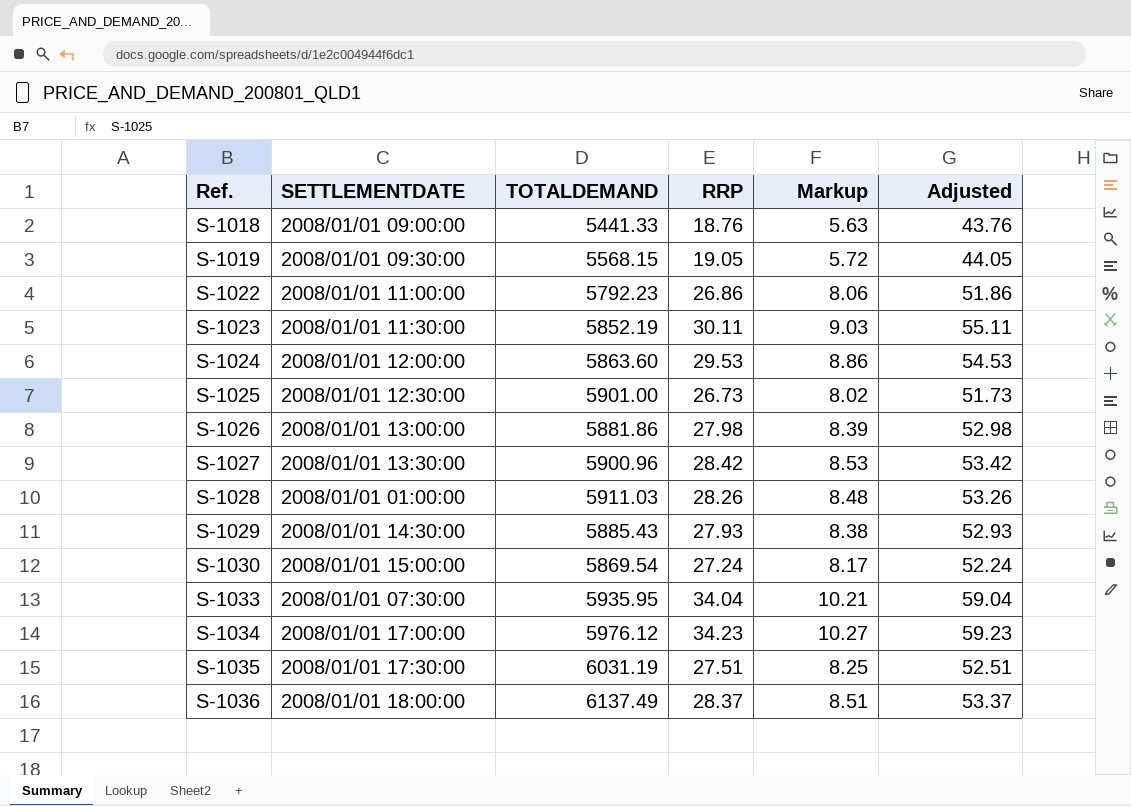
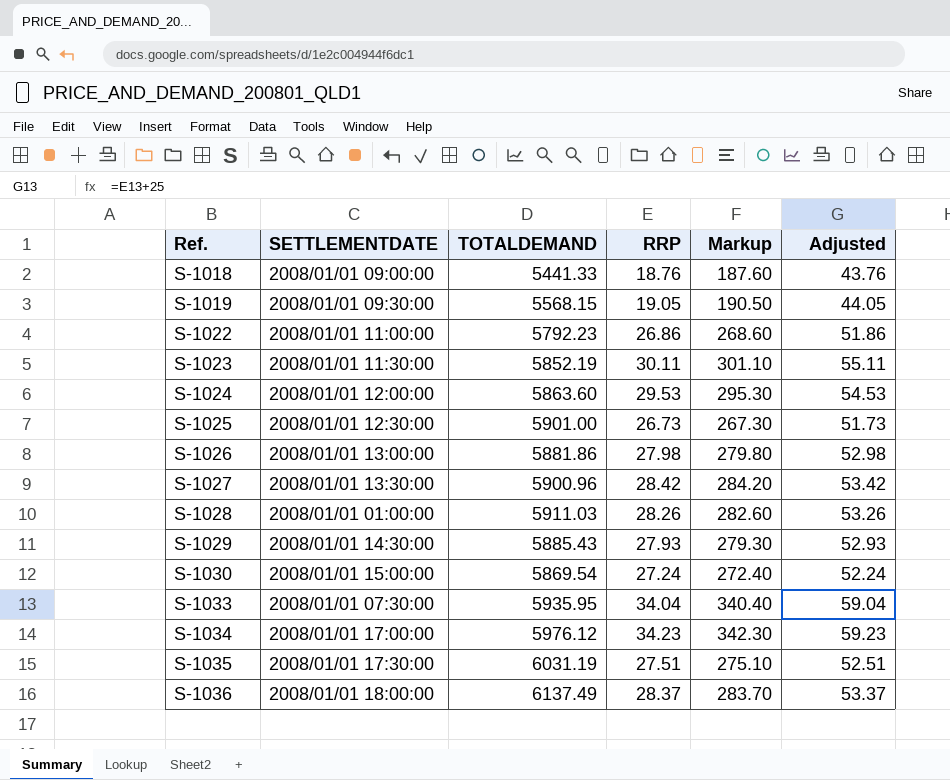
column Markup | formula: [RRP] * 0.3 -> [RRP] * 10

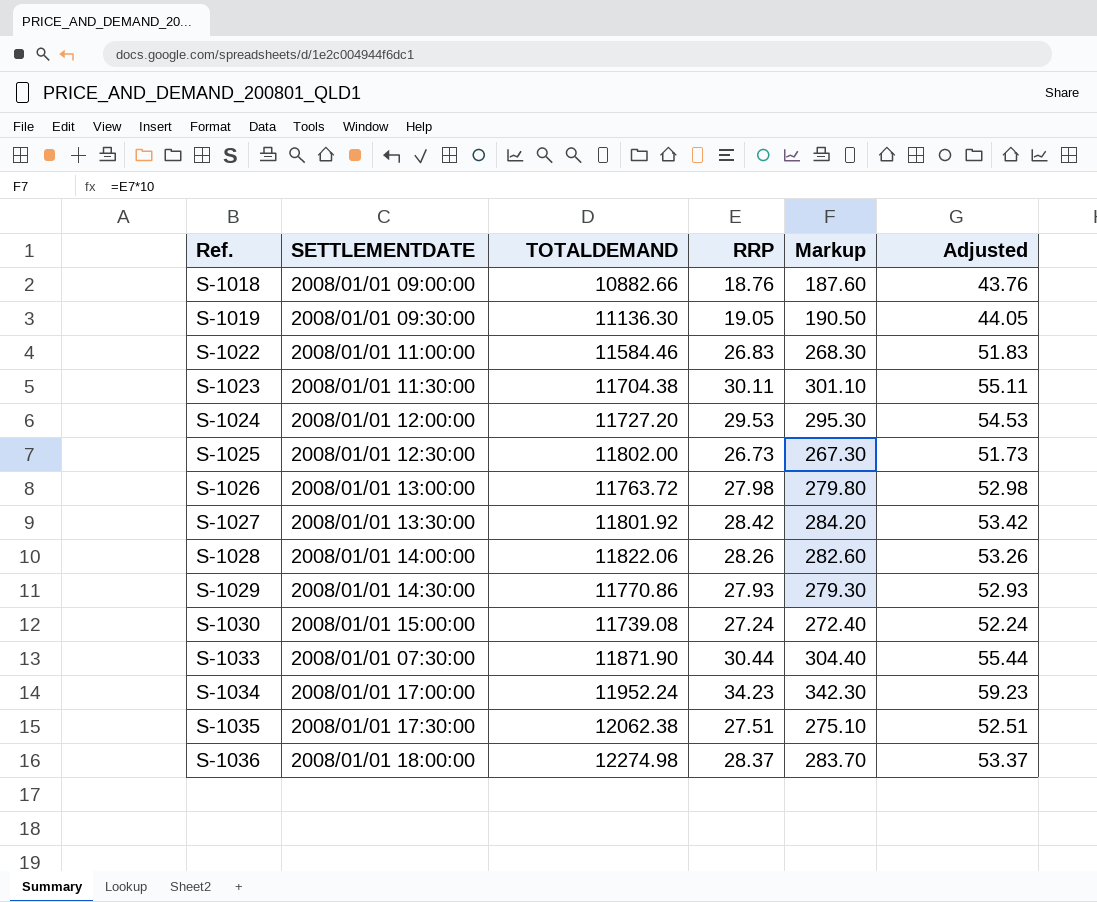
S-1018 | TOTALDEMAND: 5441.33 -> 10882.66
S-1019 | TOTALDEMAND: 5568.15 -> 11136.30
S-1022 | TOTALDEMAND: 5792.23 -> 11584.46
S-1022 | RRP: 26.86 -> 26.83
S-1022 | Markup: 268.60 -> 268.30
S-1022 | Adjusted: 51.86 -> 51.83
S-1023 | TOTALDEMAND: 5852.19 -> 11704.38
S-1024 | TOTALDEMAND: 5863.60 -> 11727.20
S-1025 | TOTALDEMAND: 5901.00 -> 11802.00
S-1026 | TOTALDEMAND: 5881.86 -> 11763.72
S-1027 | TOTALDEMAND: 5900.96 -> 11801.92
S-1028 | SETTLEMENTDATE: 2008/01/01 01:00:00 -> 2008/01/01 14:00:00
S-1028 | TOTALDEMAND: 5911.03 -> 11822.06
S-1029 | TOTALDEMAND: 5885.43 -> 11770.86
S-1030 | TOTALDEMAND: 5869.54 -> 11739.08
S-1033 | TOTALDEMAND: 5935.95 -> 11871.90
S-1033 | RRP: 34.04 -> 30.44
S-1033 | Markup: 340.40 -> 304.40
S-1033 | Adjusted: 59.04 -> 55.44
S-1034 | TOTALDEMAND: 5976.12 -> 11952.24
S-1035 | TOTALDEMAND: 6031.19 -> 12062.38
S-1036 | TOTALDEMAND: 6137.49 -> 12274.98

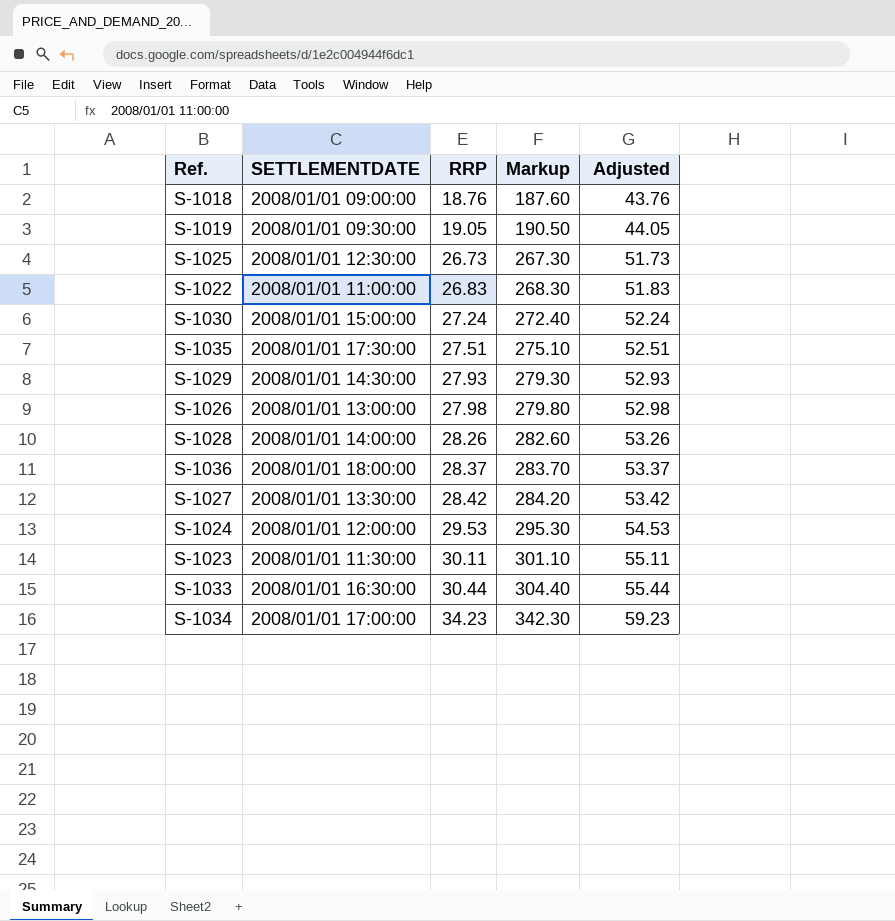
row order: Ref. ascending -> RRP ascending
column TOTALDEMAND | position: 3 -> none
S-1033 | SETTLEMENTDATE: 2008/01/01 07:30:00 -> 2008/01/01 16:30:00

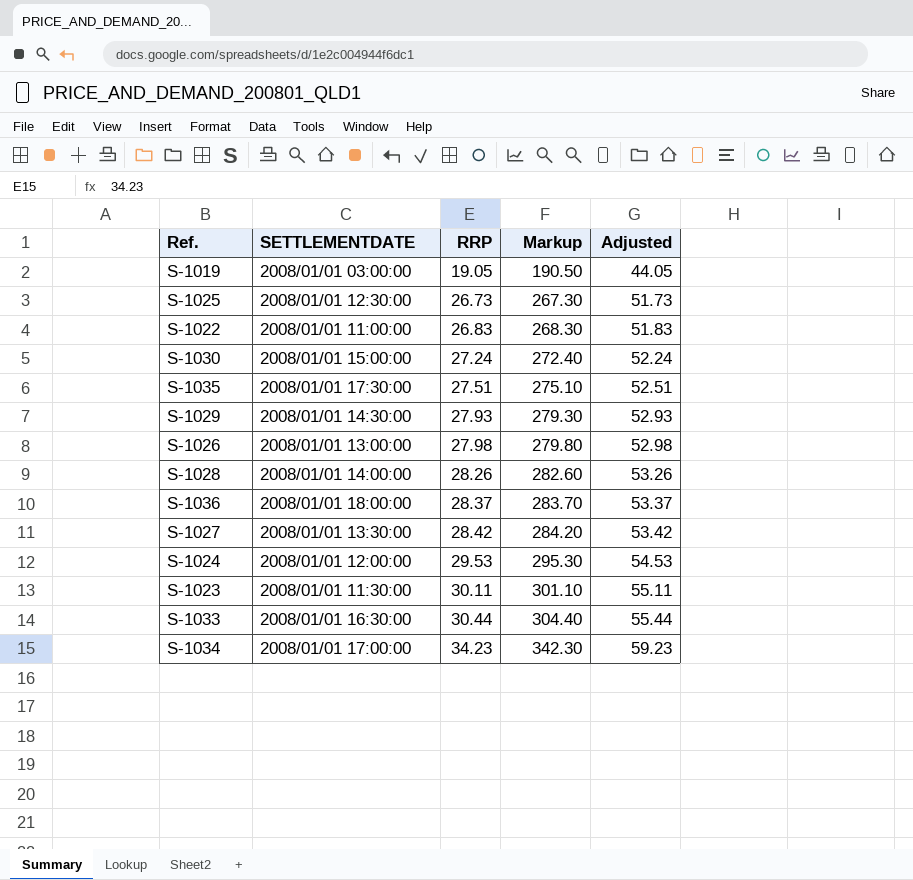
row S-1018: 2008/01/01 09:00:00 | 18.76 | 187.60 | 43.76 -> none
S-1019 | SETTLEMENTDATE: 2008/01/01 09:30:00 -> 2008/01/01 03:00:00

